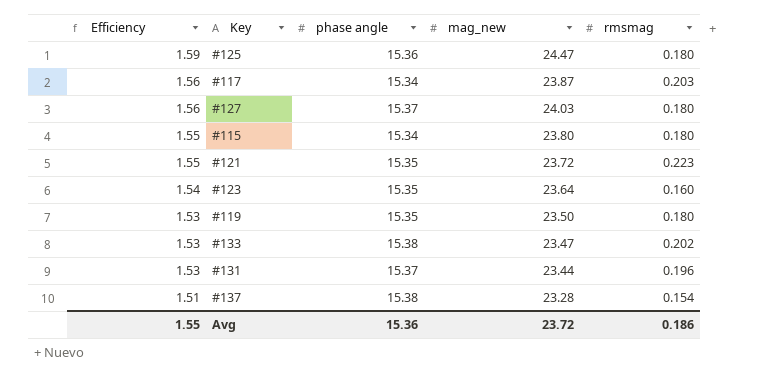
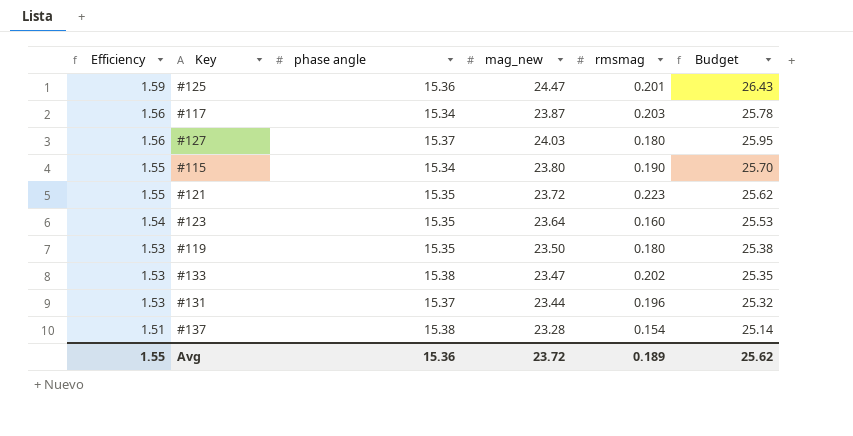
column Budget | formula: none -> [mag_new] * 1.08
#125 | rmsmag: 0.180 -> 0.201
#115 | rmsmag: 0.180 -> 0.190
Avg | rmsmag: 0.186 -> 0.189

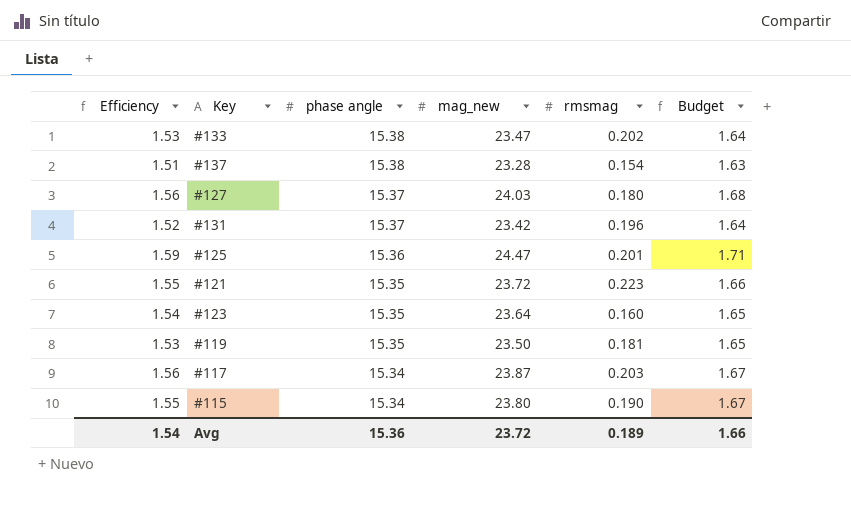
row order: Efficiency descending -> phase angle descending
column Budget | formula: [mag_new] * 1.08 -> [mag_new] * 0.07
#131 | Efficiency: 1.53 -> 1.52
#131 | mag_new: 23.44 -> 23.42
#119 | rmsmag: 0.180 -> 0.181
Avg | Efficiency: 1.55 -> 1.54
Avg | Budget: 25.62 -> 1.66

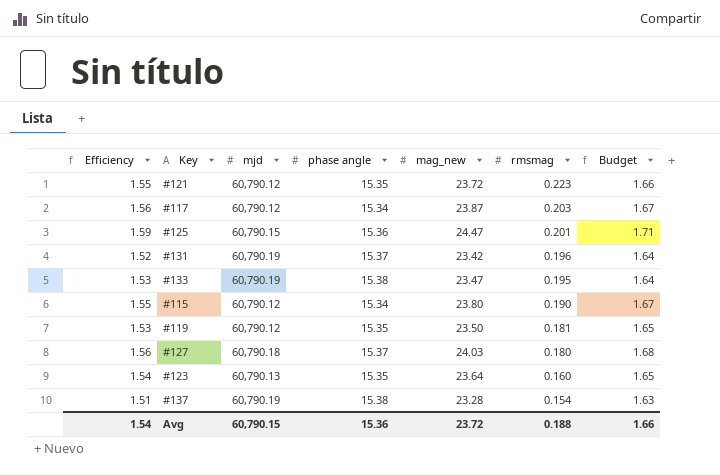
row order: phase angle descending -> rmsmag descending
column mjd | position: none -> 3
#133 | rmsmag: 0.202 -> 0.195
Avg | rmsmag: 0.189 -> 0.188

